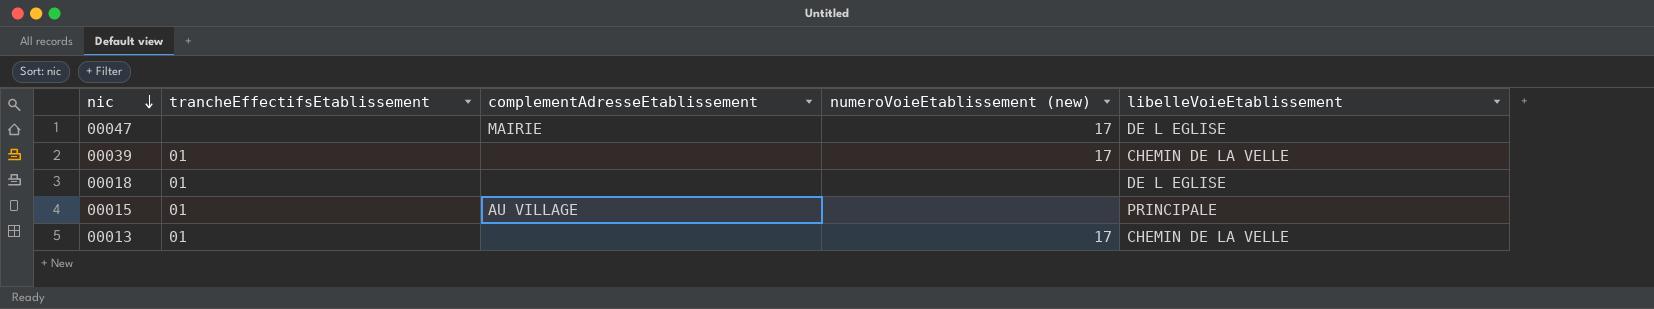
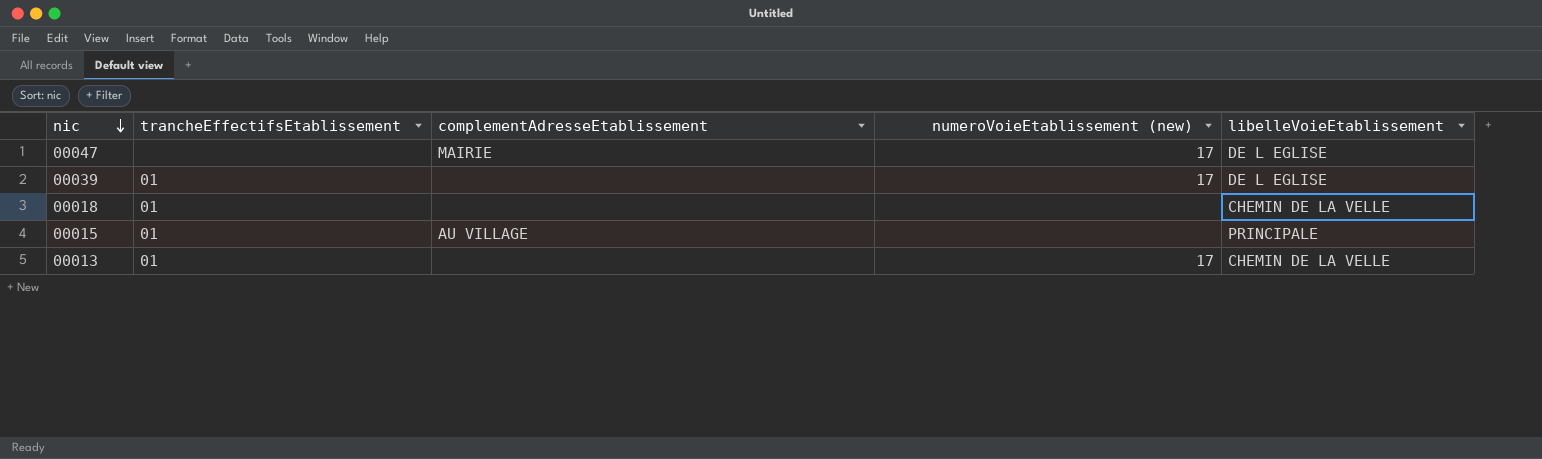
00039 | libelleVoieEtablissement: CHEMIN DE LA VELLE -> DE L EGLISE
00018 | libelleVoieEtablissement: DE L EGLISE -> CHEMIN DE LA VELLE

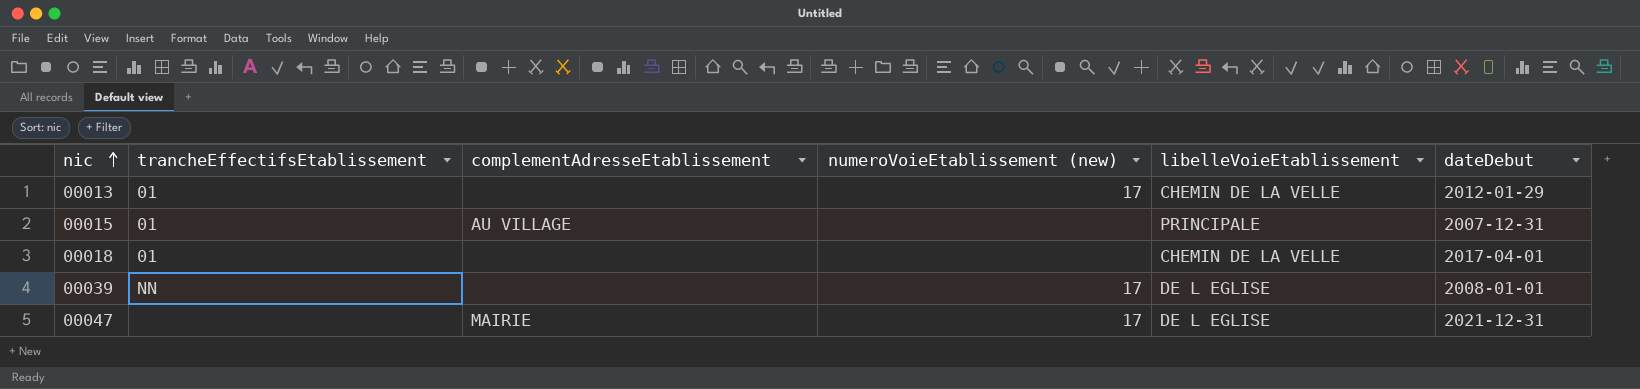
row order: nic descending -> nic ascending
column dateDebut | position: none -> 6
00039 | trancheEffectifsEtablissement: 01 -> NN

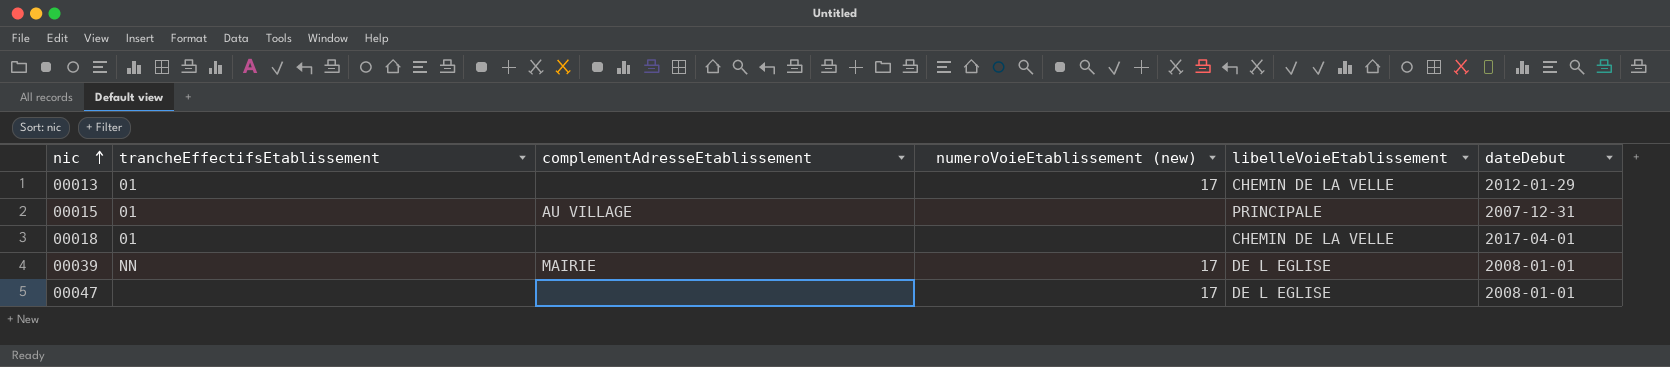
00039 | complementAdresseEtablissement: none -> MAIRIE
00047 | complementAdresseEtablissement: MAIRIE -> none
00047 | dateDebut: 2021-12-31 -> 2008-01-01

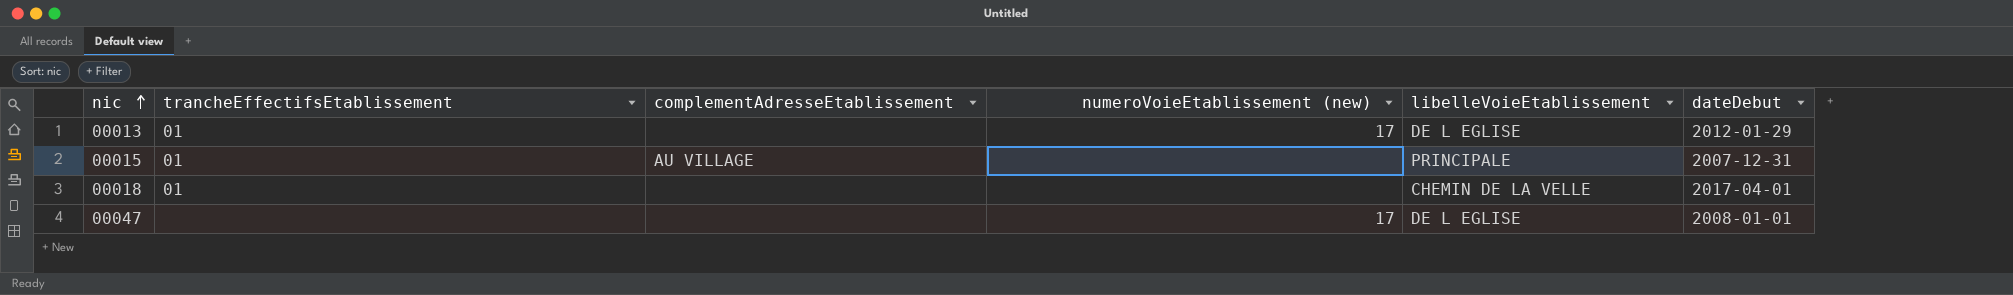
row 00039: NN | MAIRIE | 17 | DE L EGLISE | 2008-01-01 -> none
00013 | libelleVoieEtablissement: CHEMIN DE LA VELLE -> DE L EGLISE

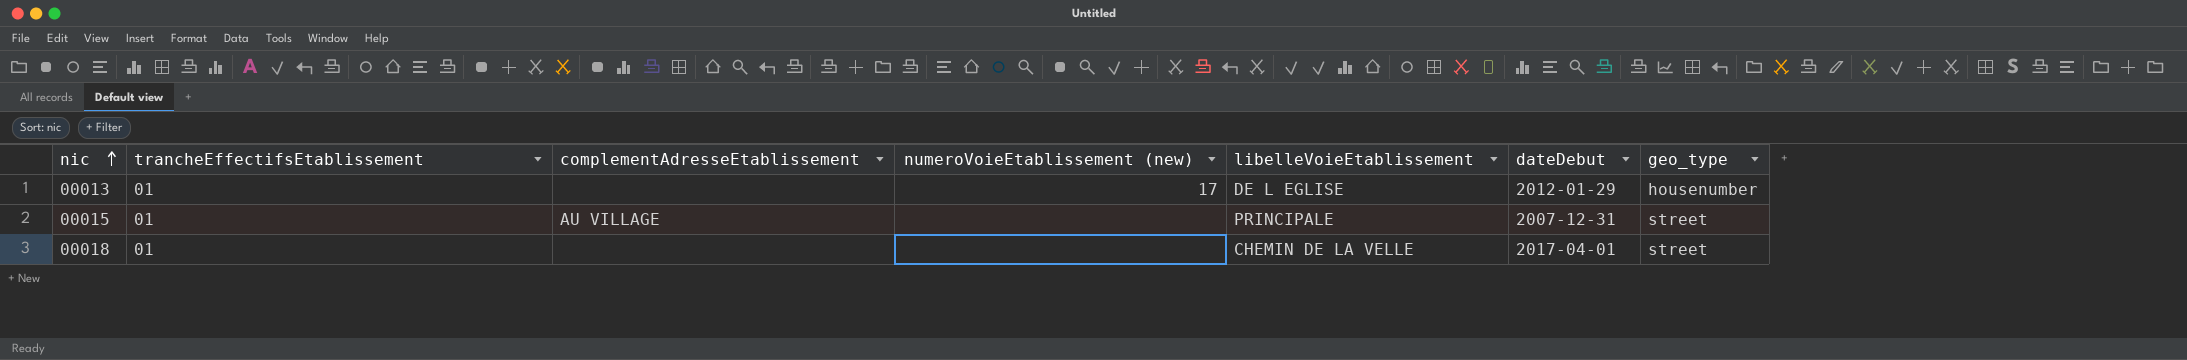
column geo_type | position: none -> 7
row 00047: none | none | 17 | DE L EGLISE | 2008-01-01 -> none

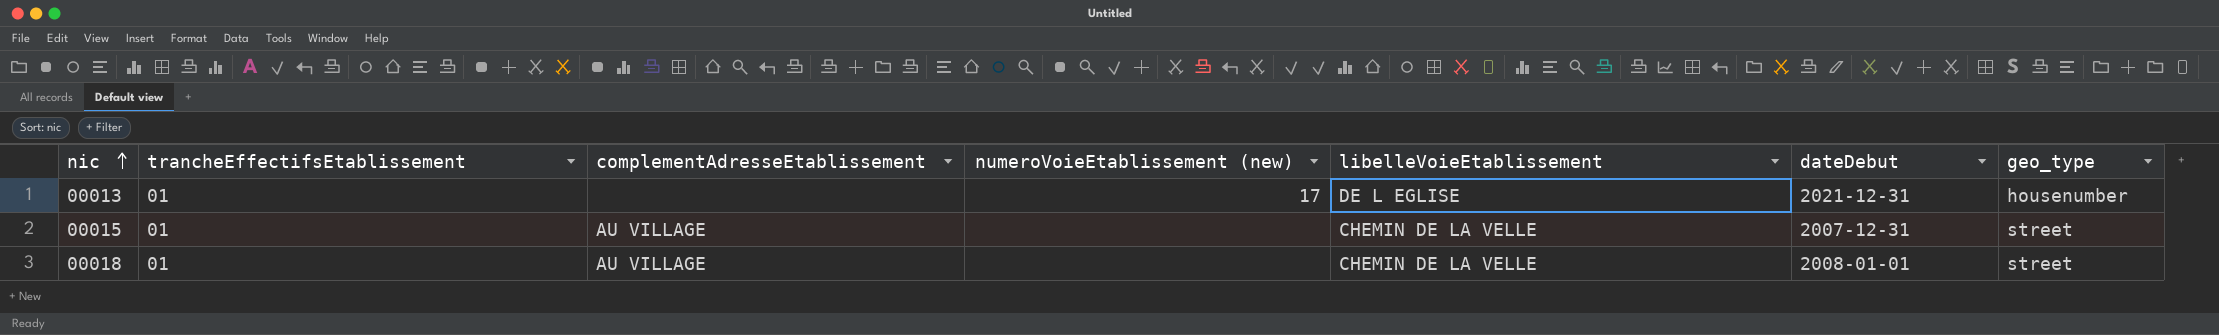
00013 | dateDebut: 2012-01-29 -> 2021-12-31
00015 | libelleVoieEtablissement: PRINCIPALE -> CHEMIN DE LA VELLE
00018 | complementAdresseEtablissement: none -> AU VILLAGE
00018 | dateDebut: 2017-04-01 -> 2008-01-01

